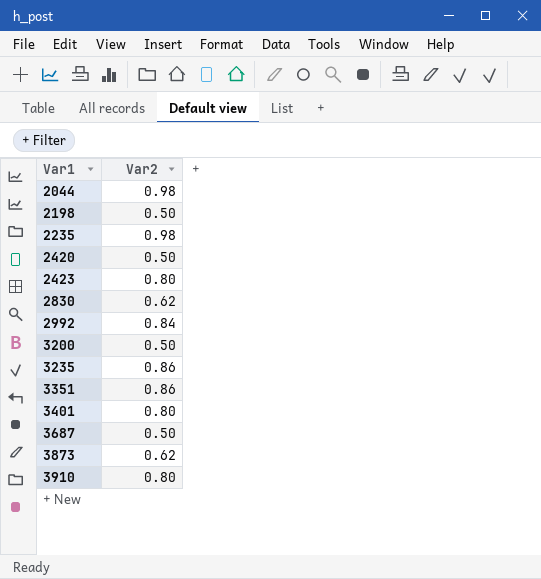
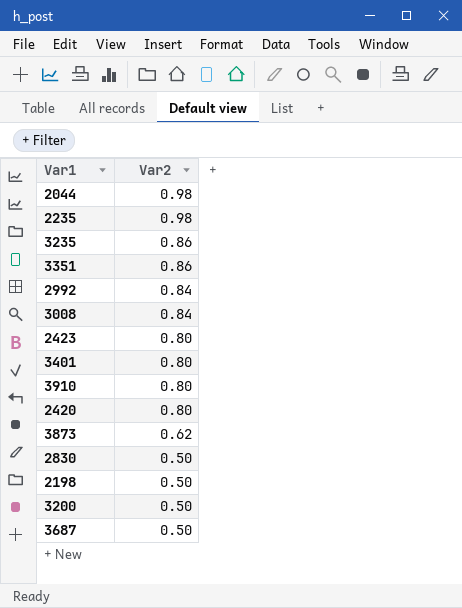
row order: Var1 ascending -> Var2 descending
row 3008: none -> 0.84
2420 | Var2: 0.50 -> 0.80
2830 | Var2: 0.62 -> 0.50

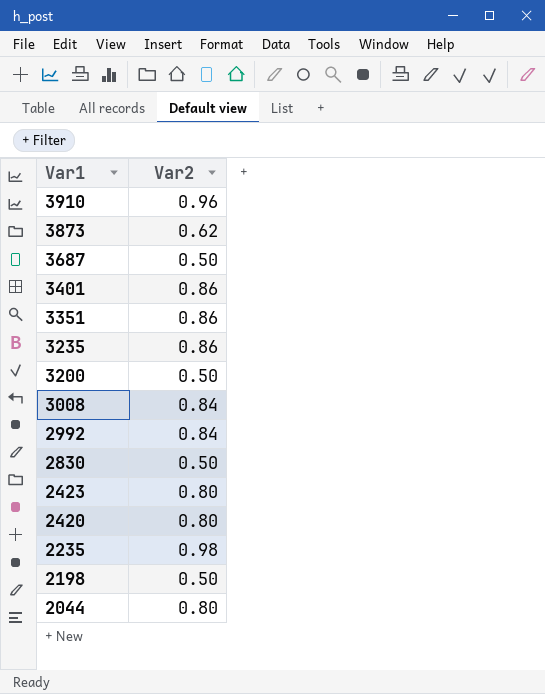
row order: Var2 descending -> Var1 descending
3910 | Var2: 0.80 -> 0.96
3401 | Var2: 0.80 -> 0.86
2044 | Var2: 0.98 -> 0.80

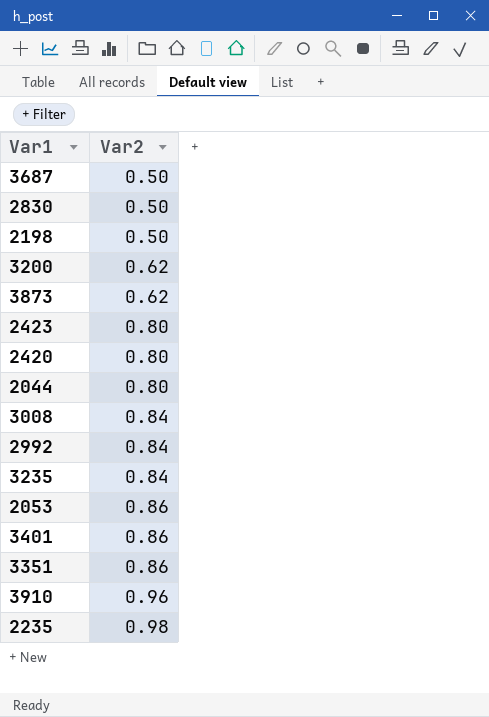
row order: Var1 descending -> Var2 ascending
3200 | Var2: 0.50 -> 0.62
3235 | Var2: 0.86 -> 0.84
row 2053: none -> 0.86

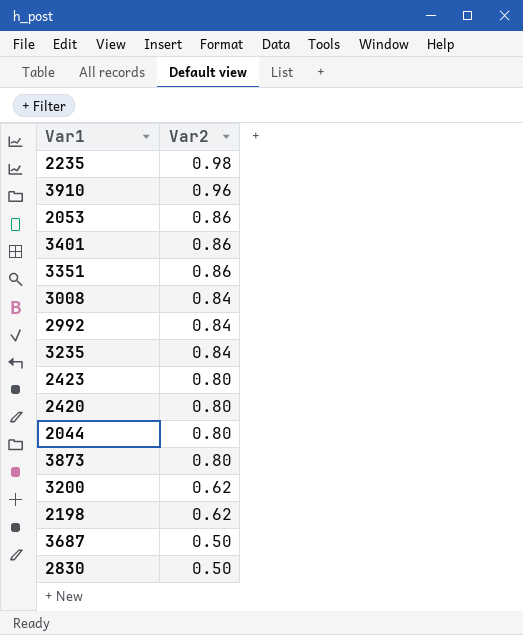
row order: Var2 ascending -> Var2 descending
3873 | Var2: 0.62 -> 0.80
2198 | Var2: 0.50 -> 0.62

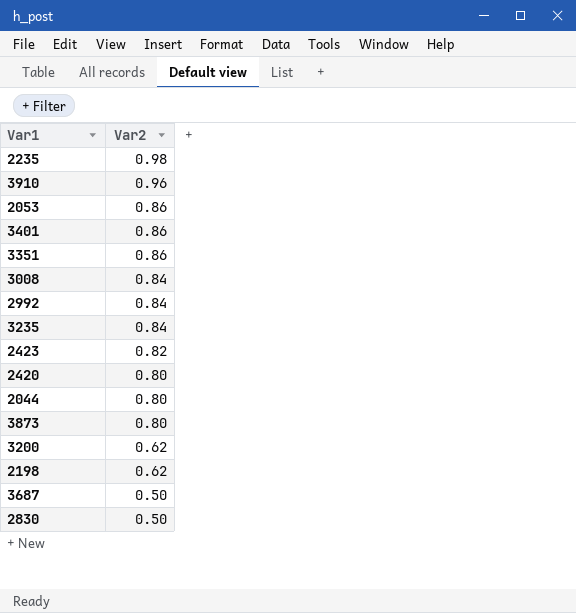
2423 | Var2: 0.80 -> 0.82

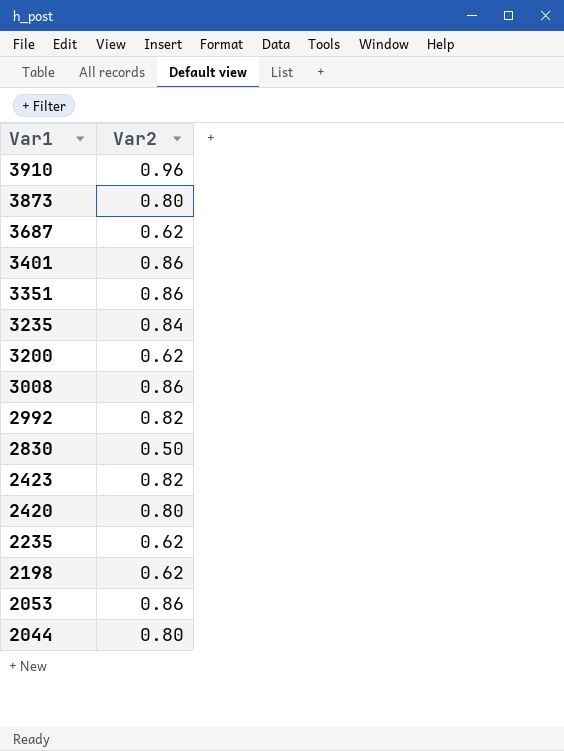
row order: Var2 descending -> Var1 descending
3687 | Var2: 0.50 -> 0.62
3008 | Var2: 0.84 -> 0.86
2992 | Var2: 0.84 -> 0.82
2235 | Var2: 0.98 -> 0.62

